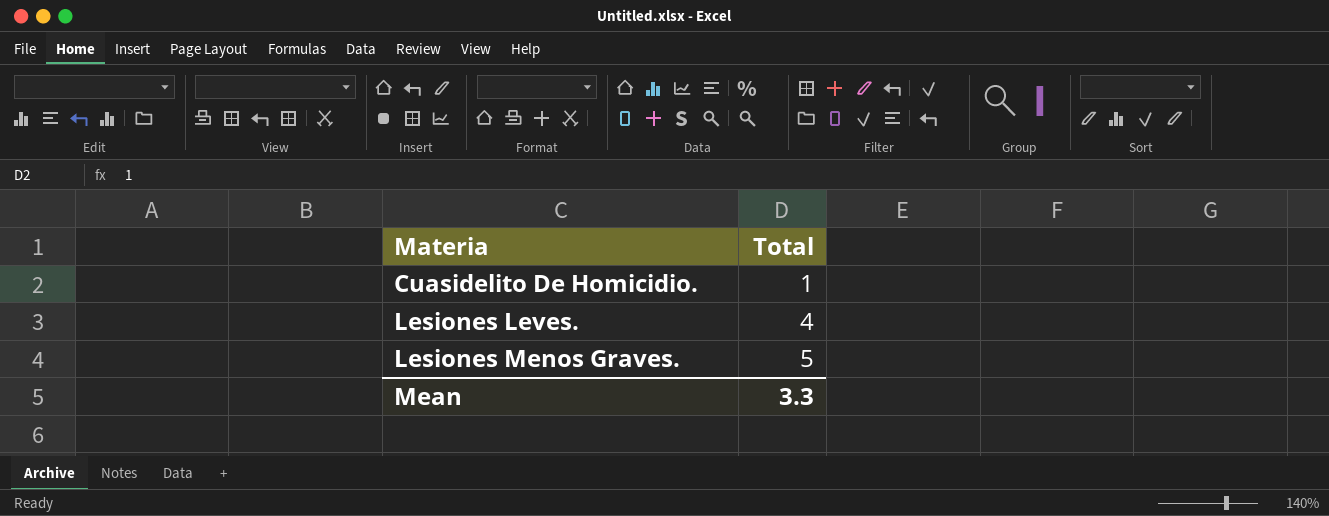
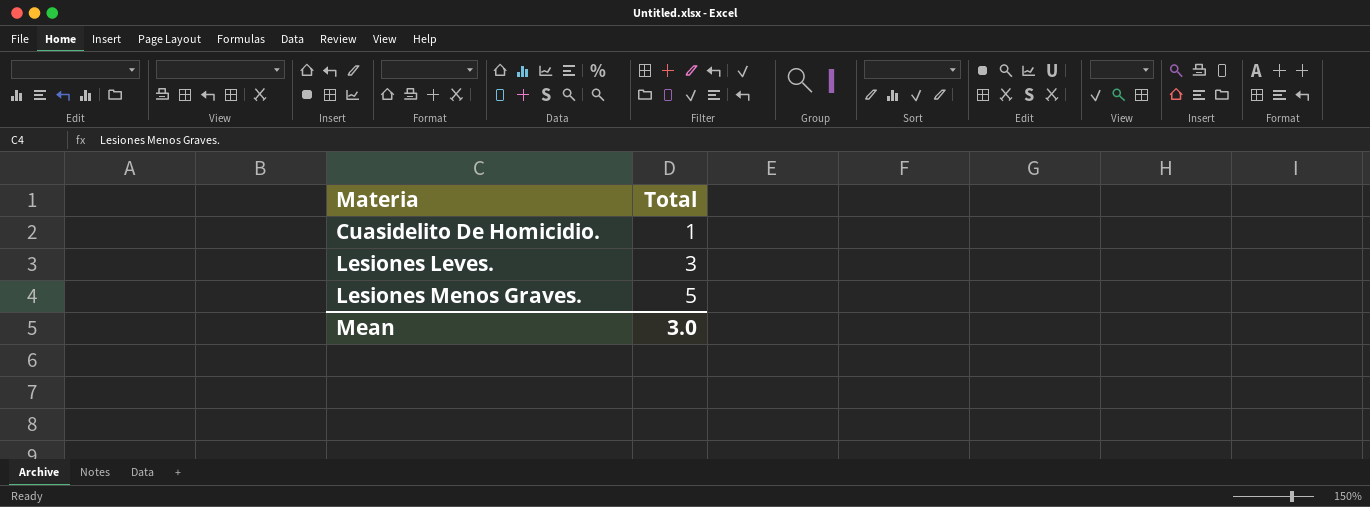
Lesiones Leves. | Total: 4 -> 3
Mean | Total: 3.3 -> 3.0

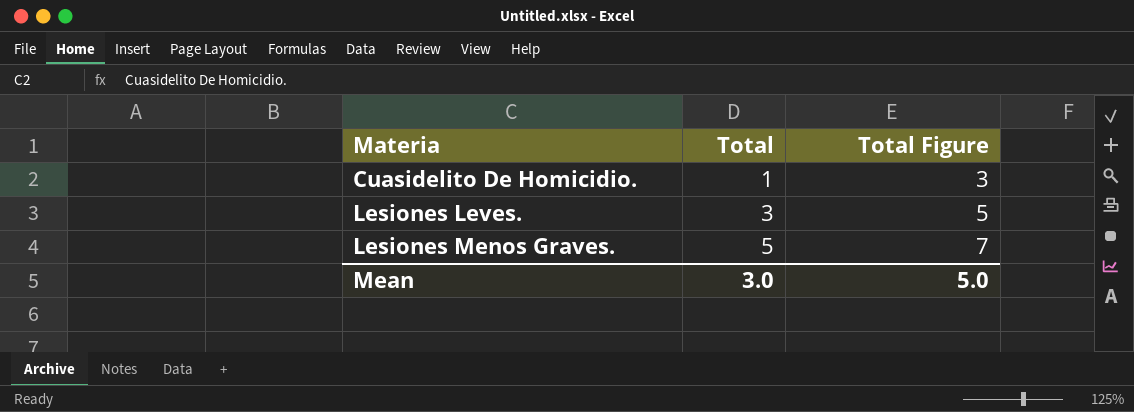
column Total Figure | formula: none -> [Total] + 2

